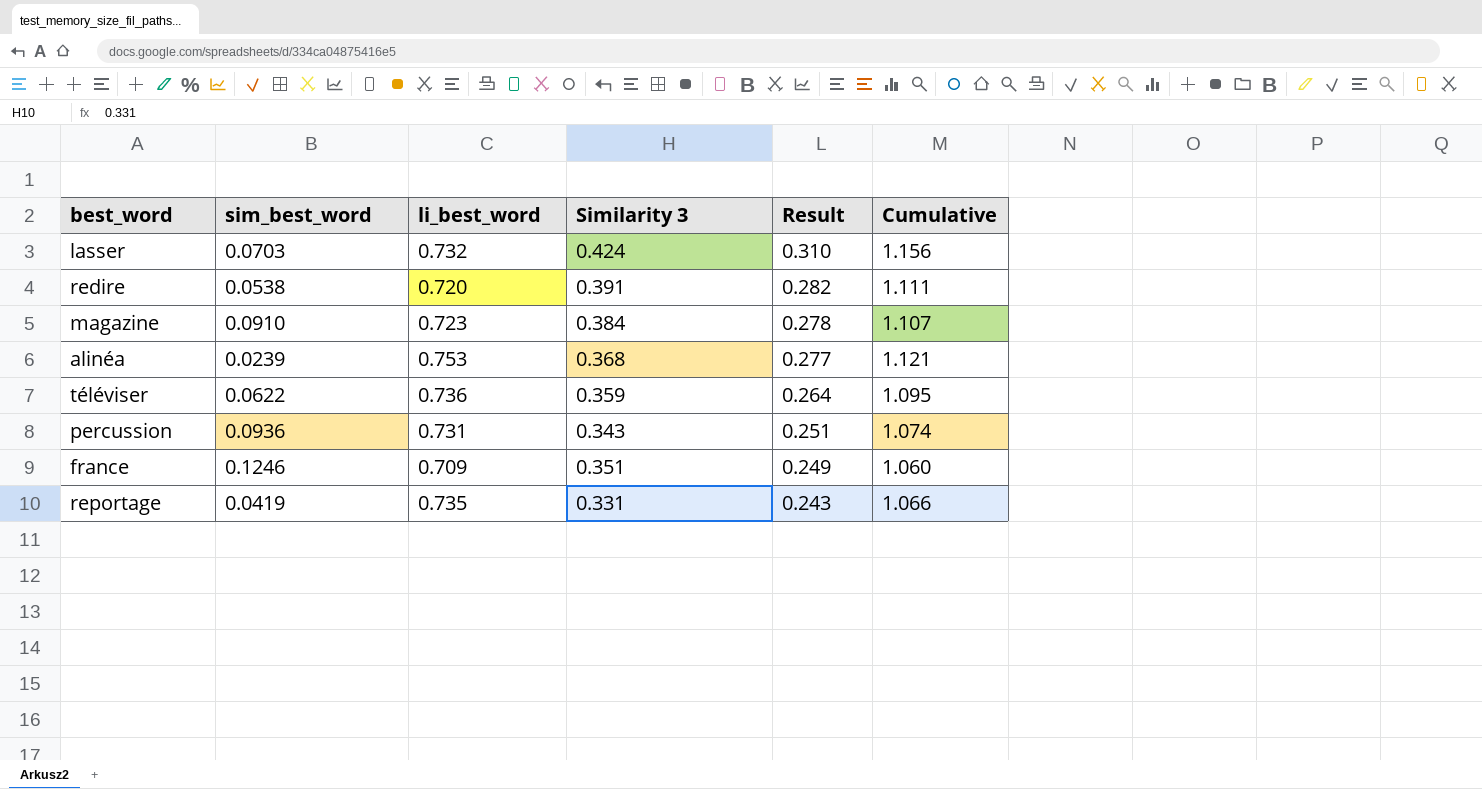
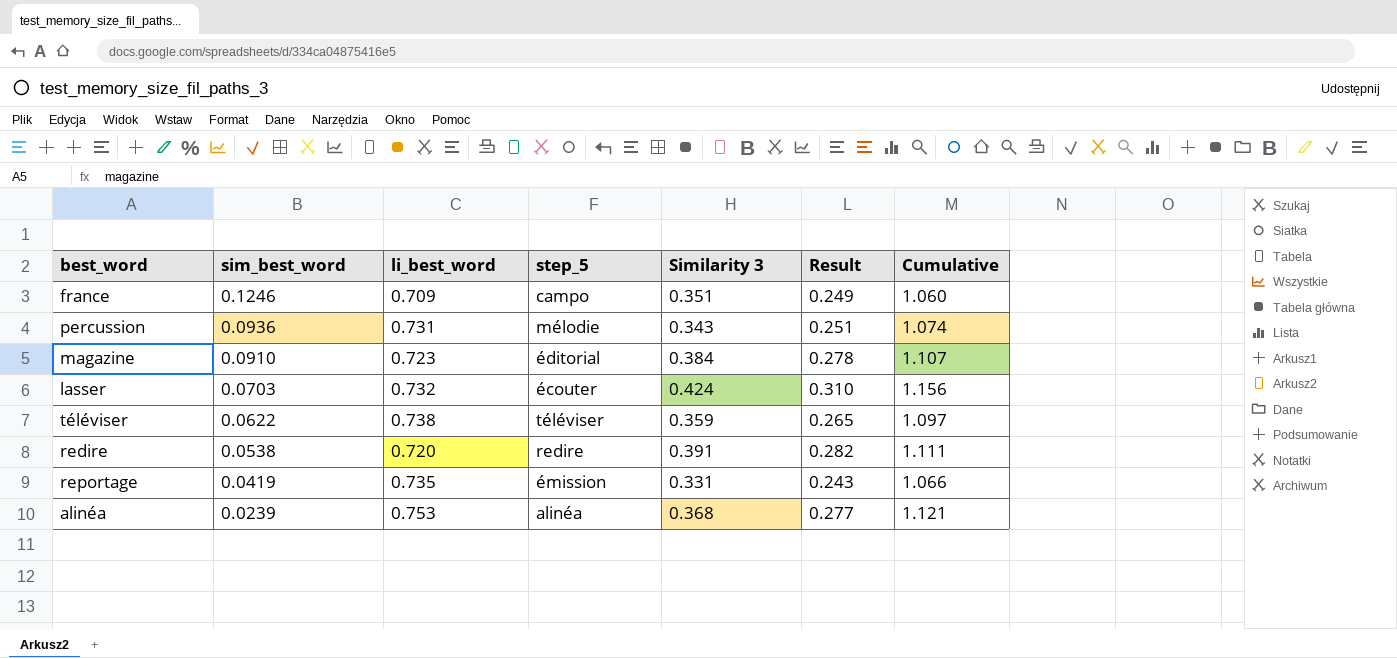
row order: Result descending -> sim_best_word descending
column step_5 | position: none -> 4
téléviser | li_best_word: 0.736 -> 0.738
téléviser | Result: 0.264 -> 0.265
téléviser | Cumulative: 1.095 -> 1.097

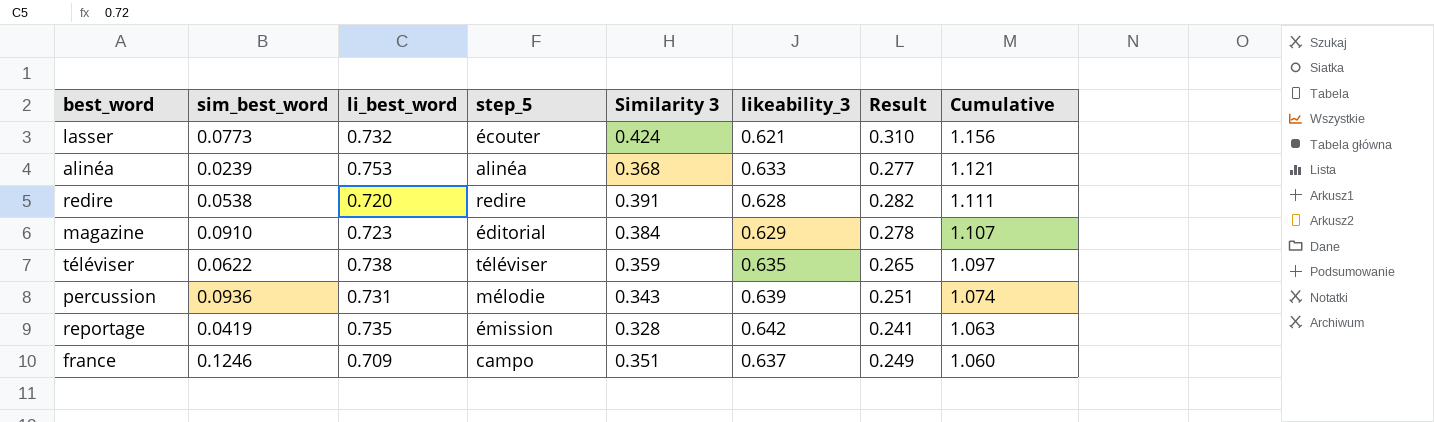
row order: sim_best_word descending -> Cumulative descending
column likeability_3 | position: none -> 6
lasser | sim_best_word: 0.0703 -> 0.0773
reportage | Similarity 3: 0.331 -> 0.328
reportage | Result: 0.243 -> 0.241
reportage | Cumulative: 1.066 -> 1.063

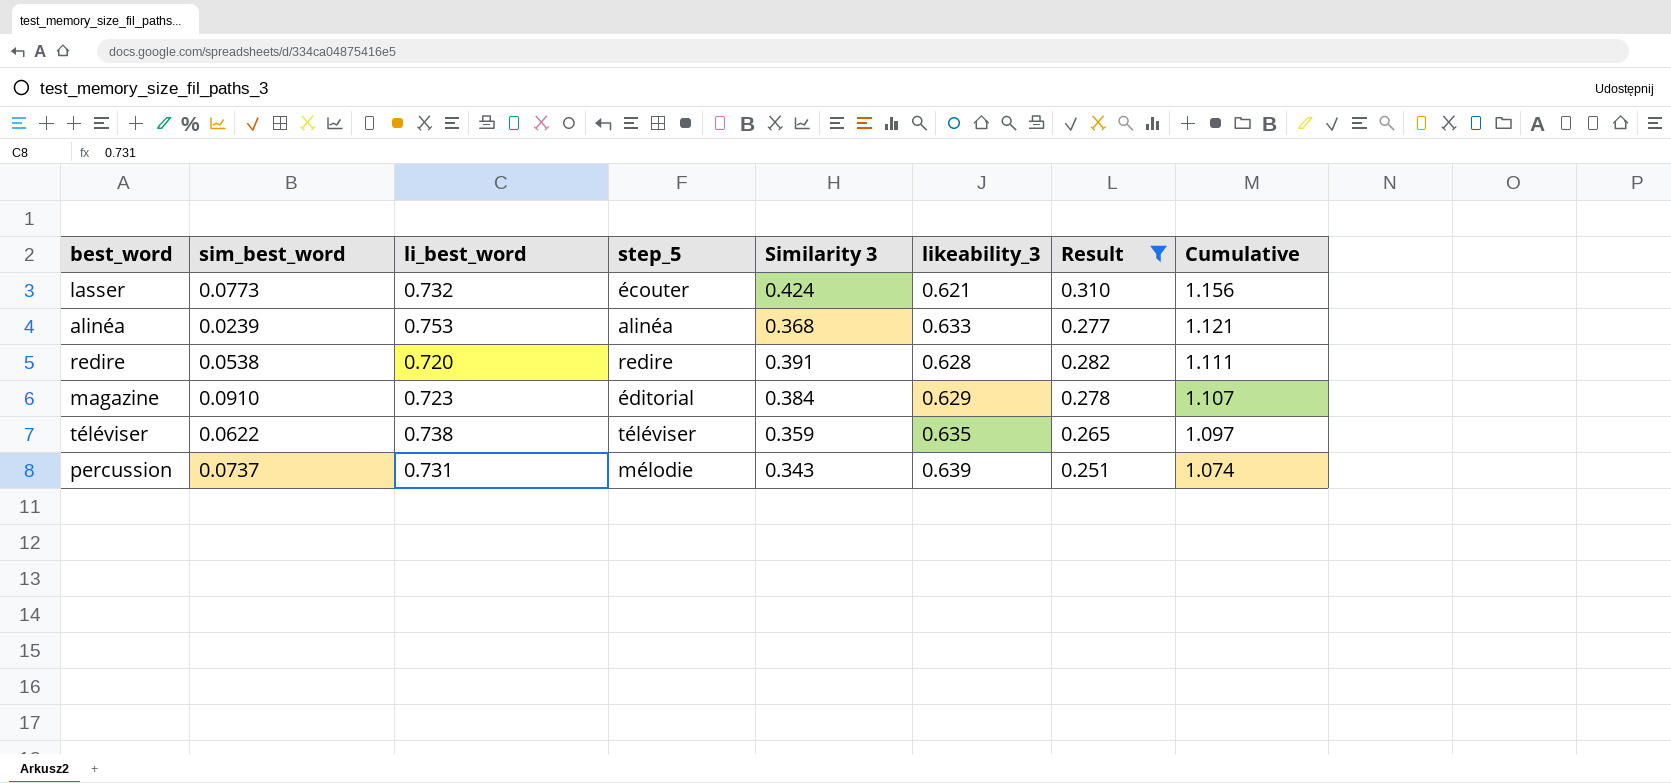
filter: none -> Result >= 0.251
percussion | sim_best_word: 0.0936 -> 0.0737

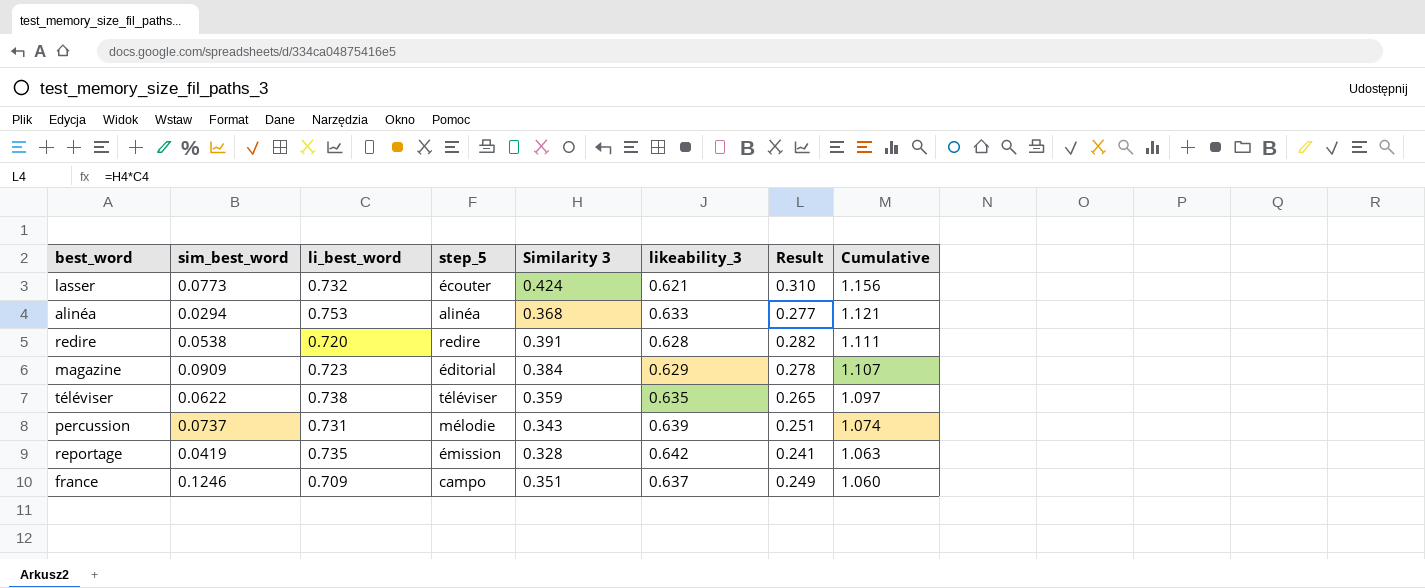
filter: Result >= 0.251 -> none
alinéa | sim_best_word: 0.0239 -> 0.0294
magazine | sim_best_word: 0.0910 -> 0.0909

